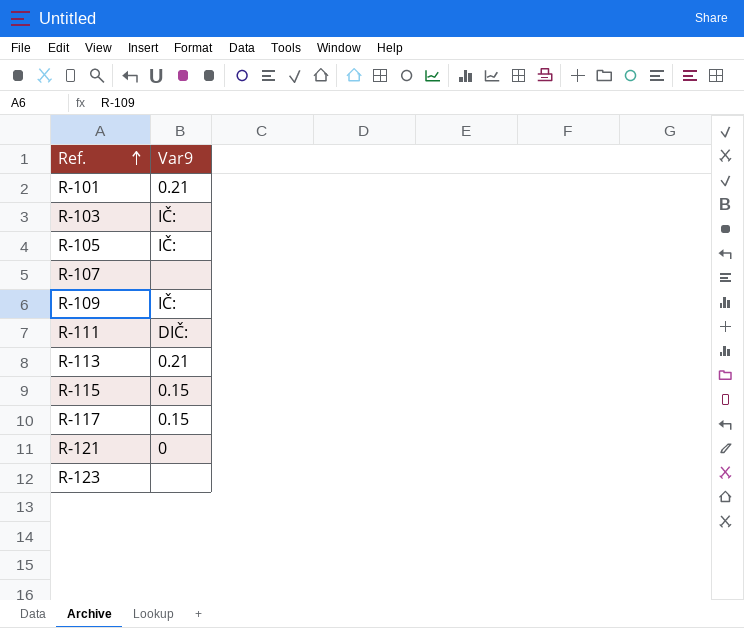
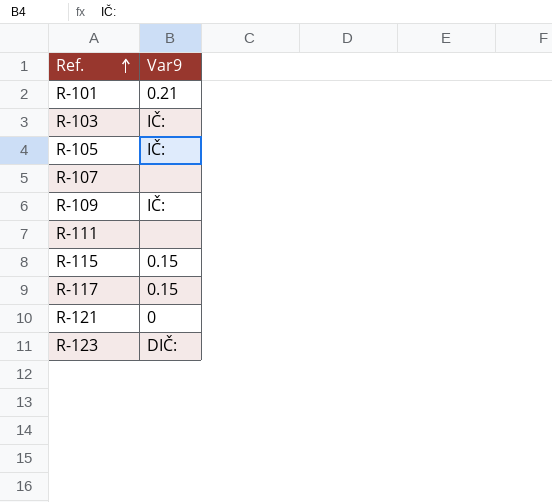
row R-113: 0.21 -> none
R-111 | Var9: DIČ: -> none
R-123 | Var9: none -> DIČ:

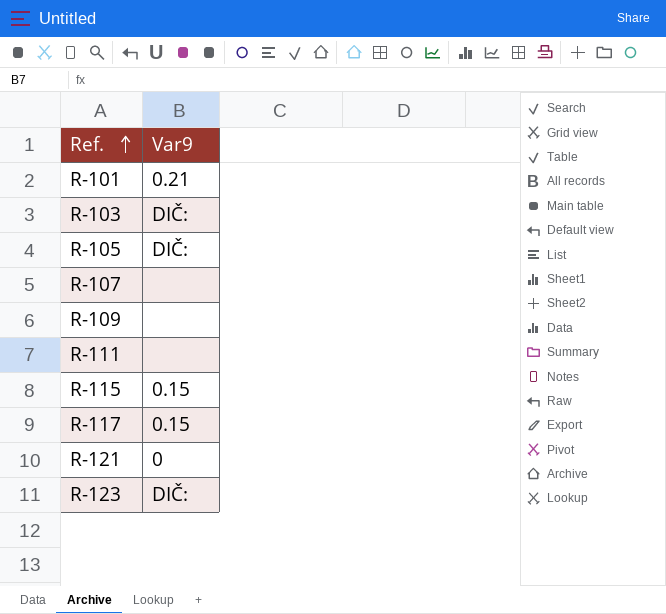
R-103 | Var9: IČ: -> DIČ:
R-105 | Var9: IČ: -> DIČ:
R-109 | Var9: IČ: -> none

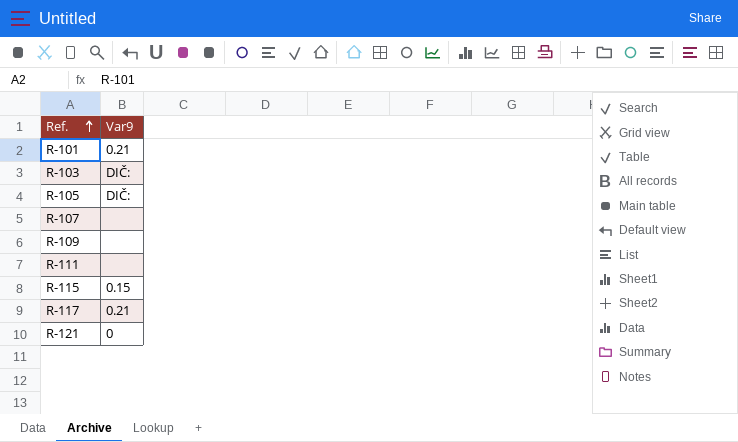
row R-123: DIČ: -> none
R-117 | Var9: 0.15 -> 0.21

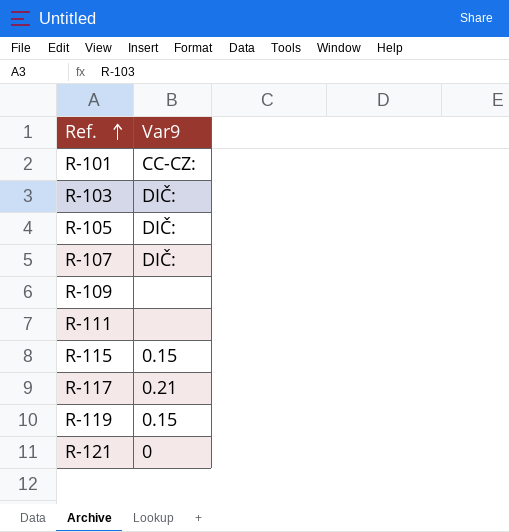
R-101 | Var9: 0.21 -> CC-CZ:
R-107 | Var9: none -> DIČ:
row R-119: none -> 0.15

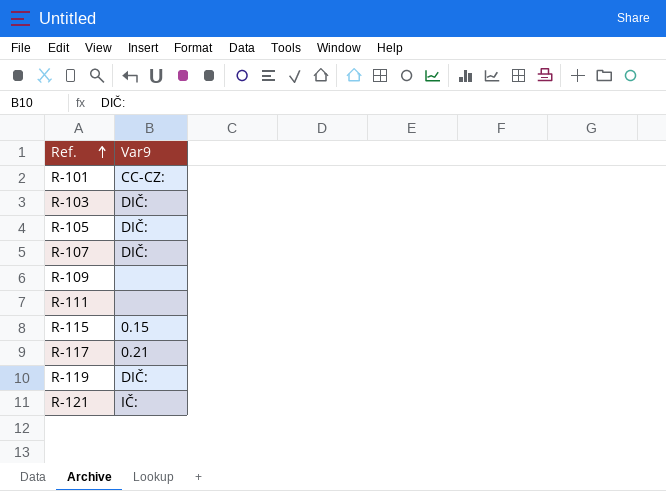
R-119 | Var9: 0.15 -> DIČ:
R-121 | Var9: 0 -> IČ:

